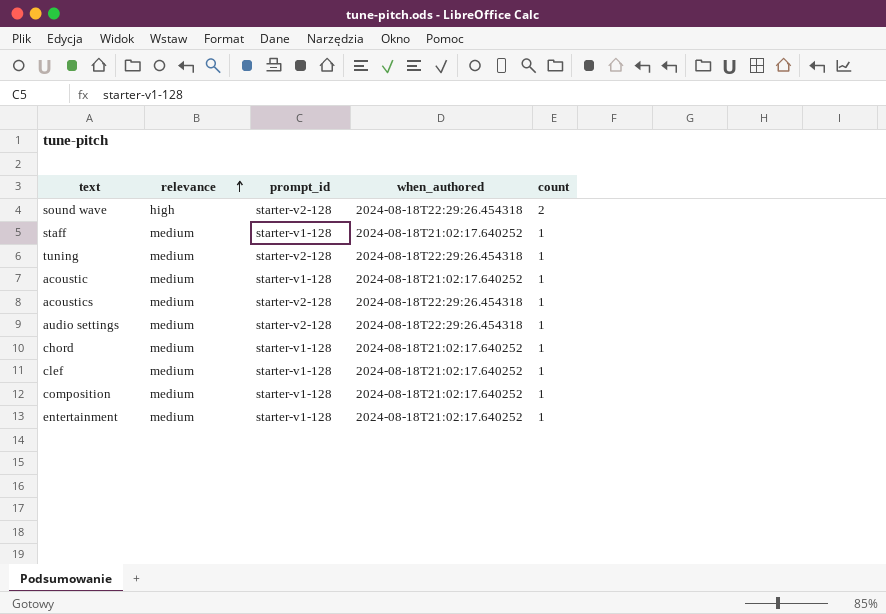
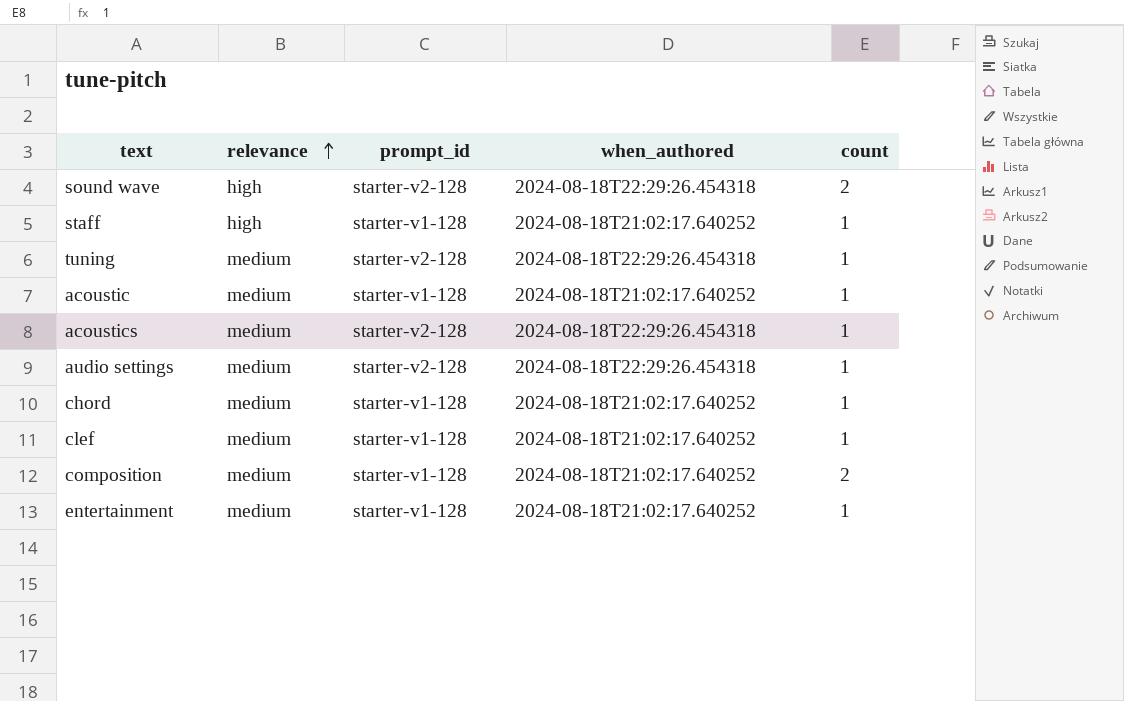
staff | relevance: medium -> high
composition | count: 1 -> 2

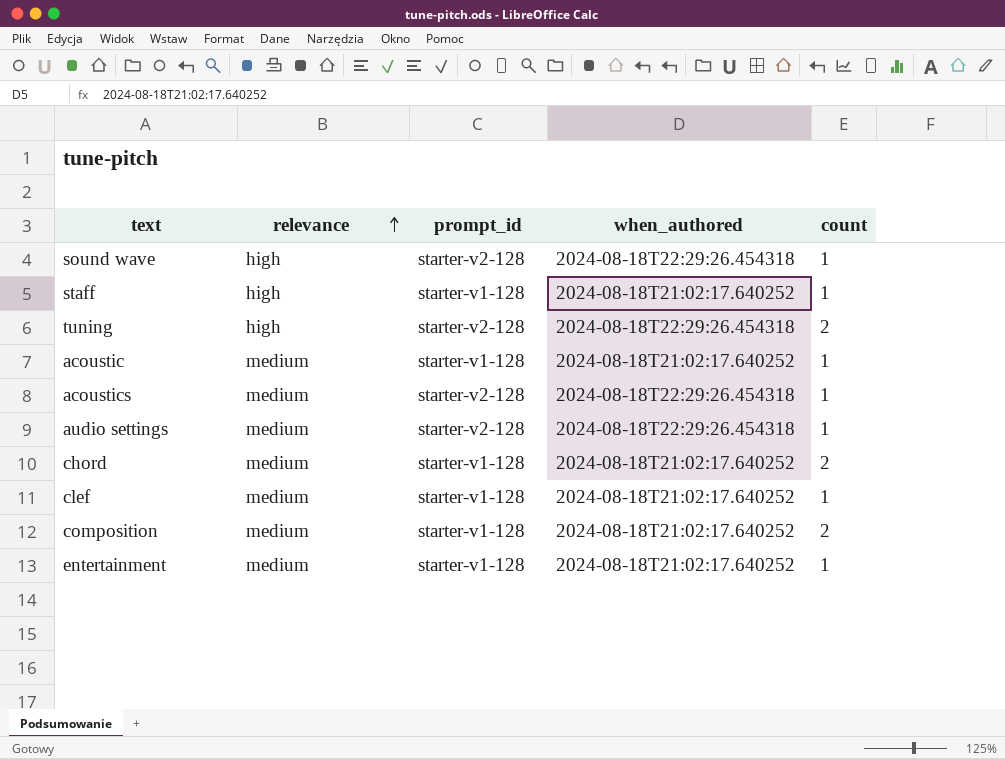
sound wave | count: 2 -> 1
tuning | relevance: medium -> high
tuning | count: 1 -> 2
chord | count: 1 -> 2

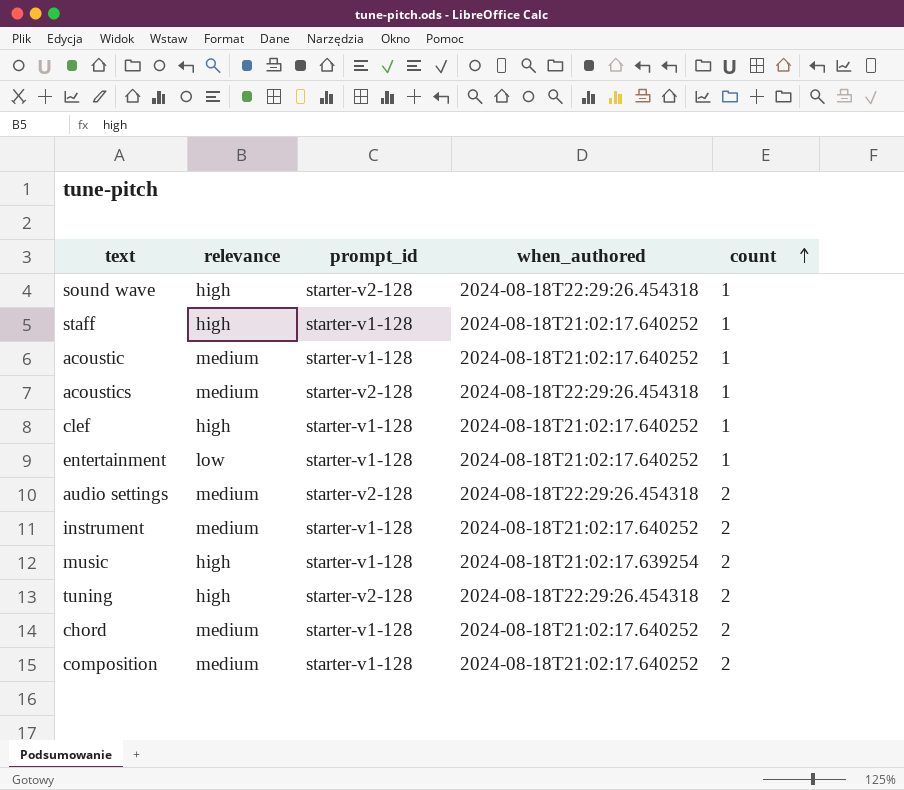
row order: relevance ascending -> count ascending
clef | relevance: medium -> high
entertainment | relevance: medium -> low
audio settings | count: 1 -> 2
row instrument: none -> medium | starter-v1-128 | 2024-08-18T21:02:17.640252 | 2
row music: none -> high | starter-v1-128 | 2024-08-18T21:02:17.639254 | 2

